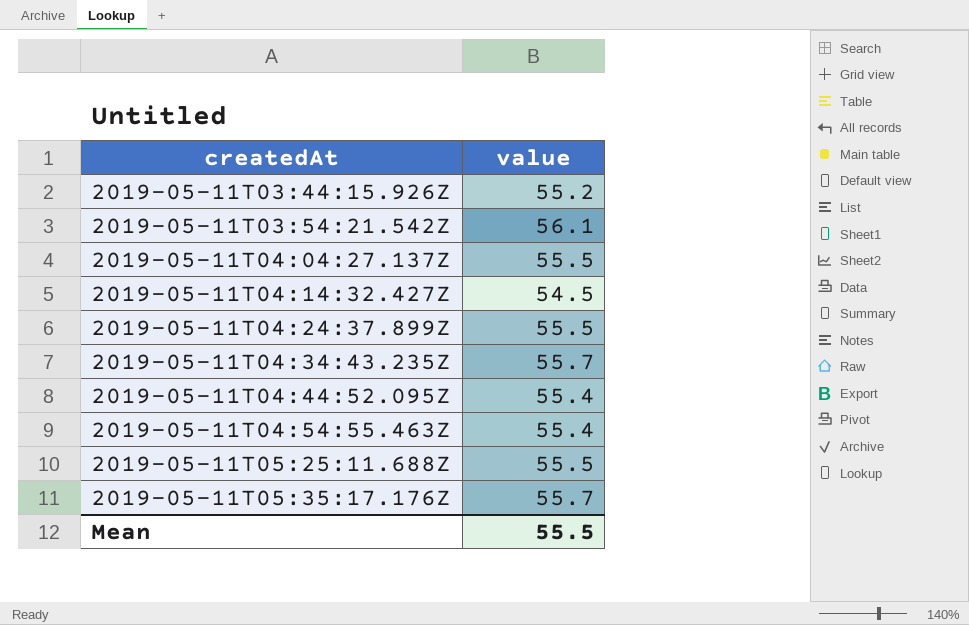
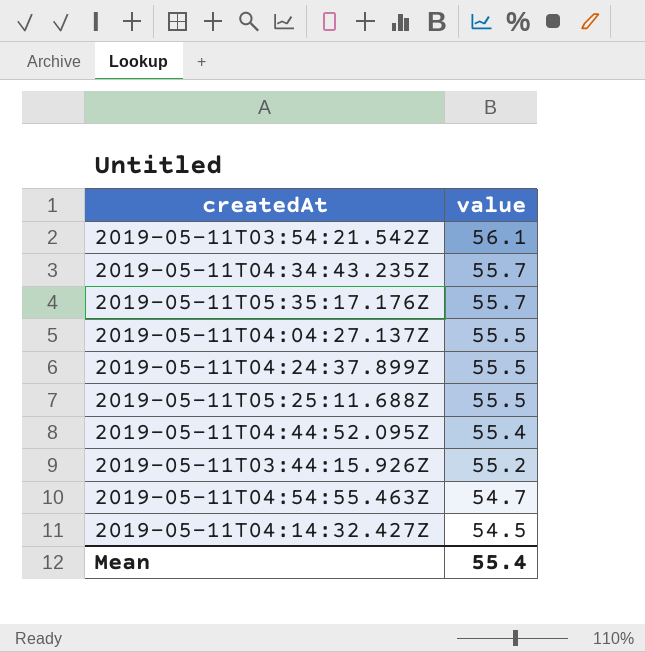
row order: createdAt ascending -> value descending
2019-05-11T04:54:55.463Z | value: 55.4 -> 54.7
Mean | value: 55.5 -> 55.4

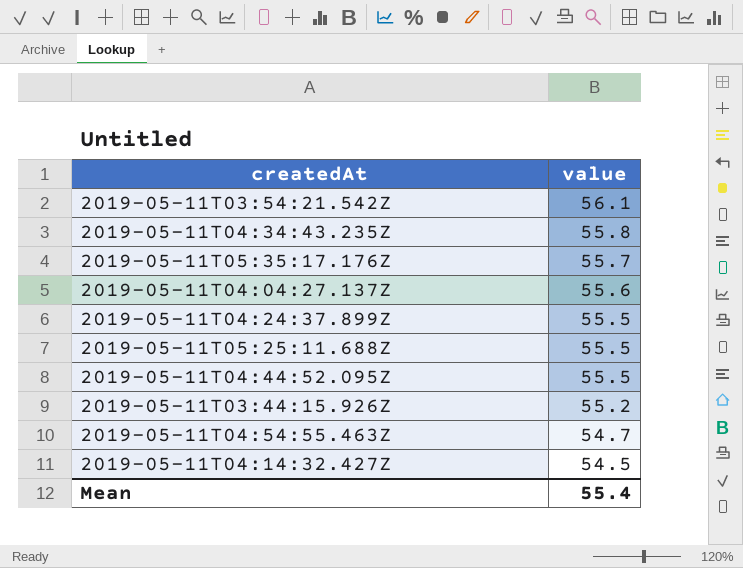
2019-05-11T04:34:43.235Z | value: 55.7 -> 55.8
2019-05-11T04:04:27.137Z | value: 55.5 -> 55.6
2019-05-11T04:44:52.095Z | value: 55.4 -> 55.5

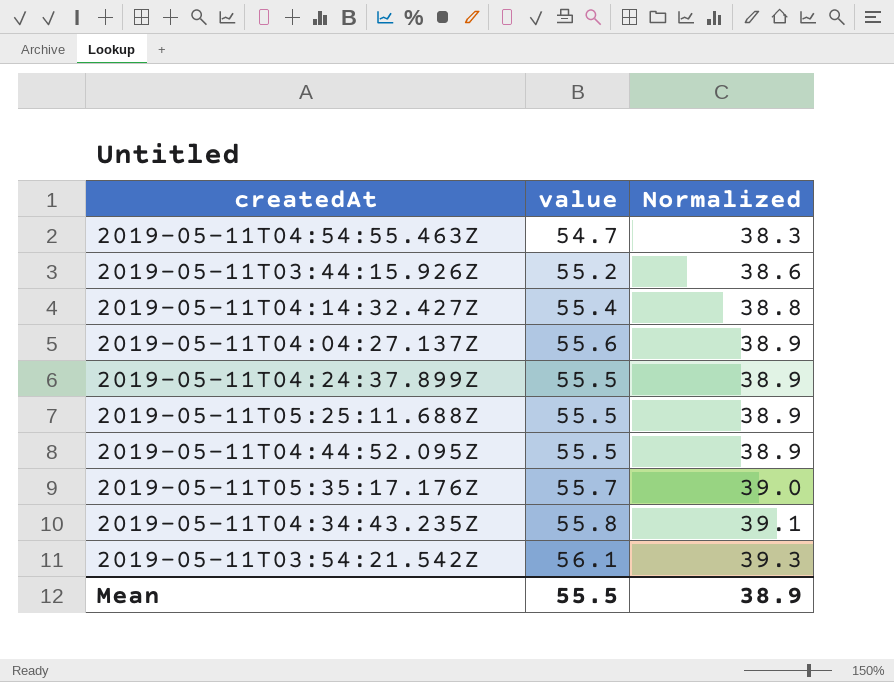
row order: value descending -> Normalized ascending
column Normalized | formula: none -> [value] * 0.7
2019-05-11T04:14:32.427Z | value: 54.5 -> 55.4
Mean | value: 55.4 -> 55.5

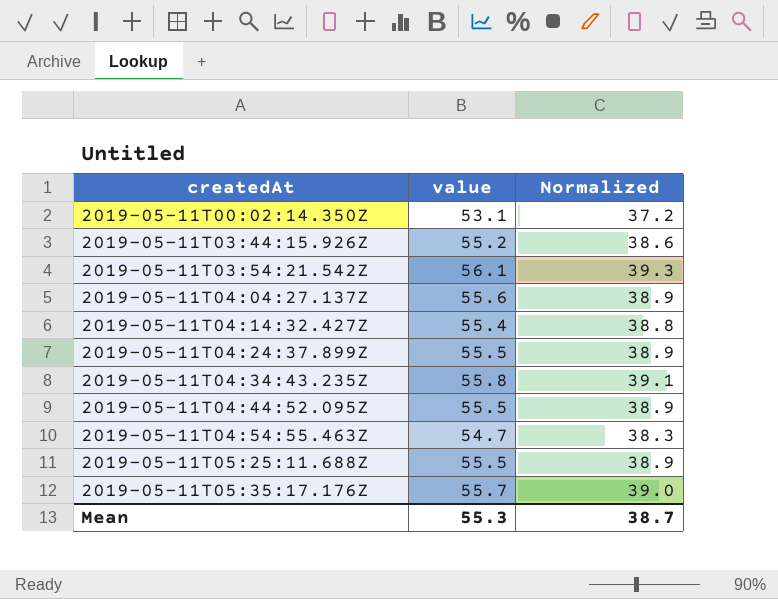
row order: Normalized ascending -> createdAt ascending
row 2019-05-11T00:02:14.350Z: none -> 53.1 | 37.2
Mean | value: 55.5 -> 55.3
Mean | Normalized: 38.9 -> 38.7

